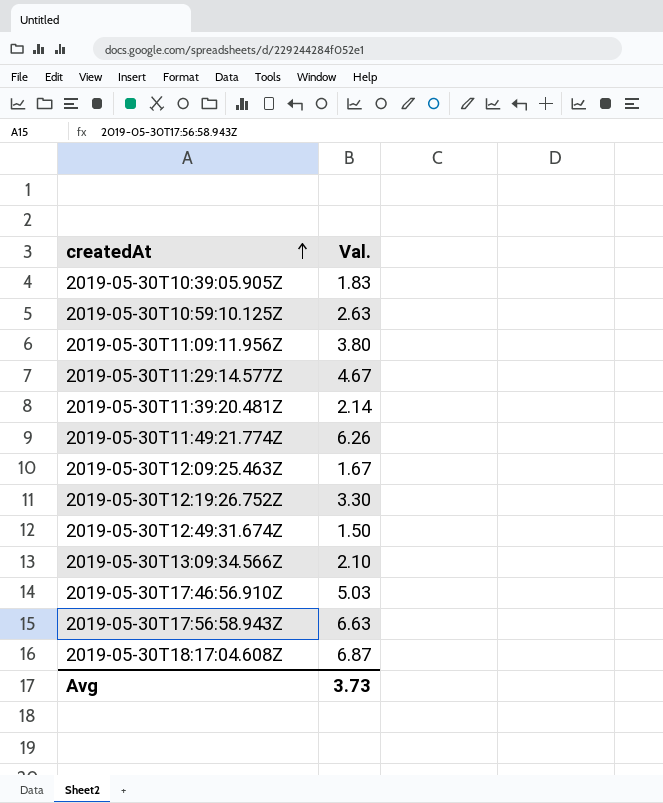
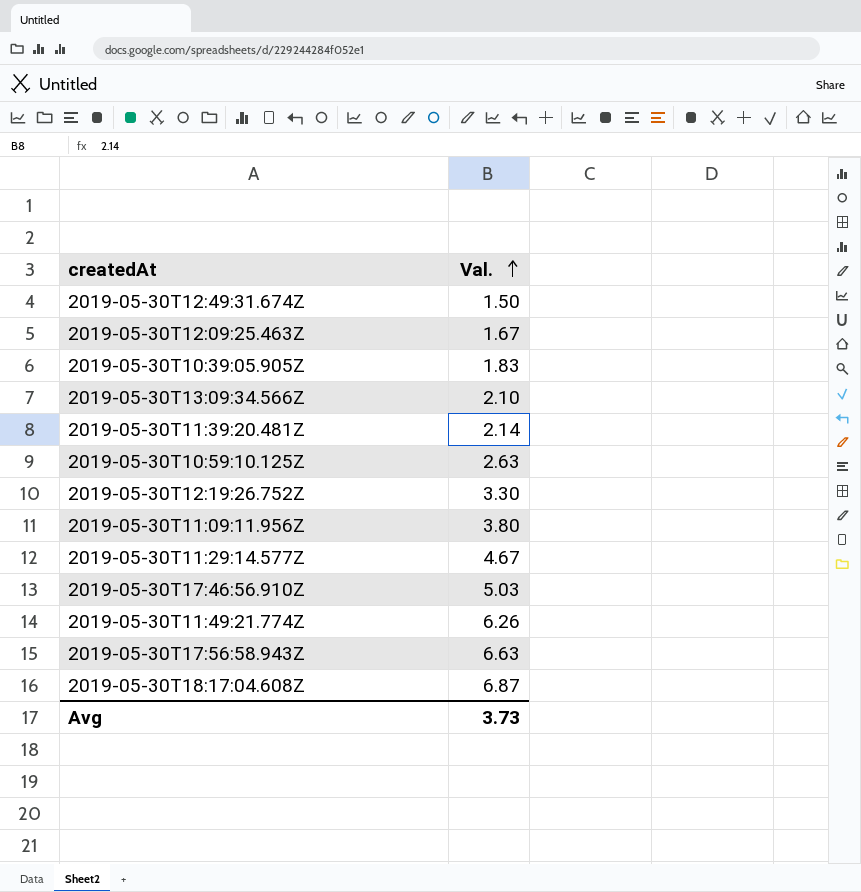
row order: createdAt ascending -> Val. ascending

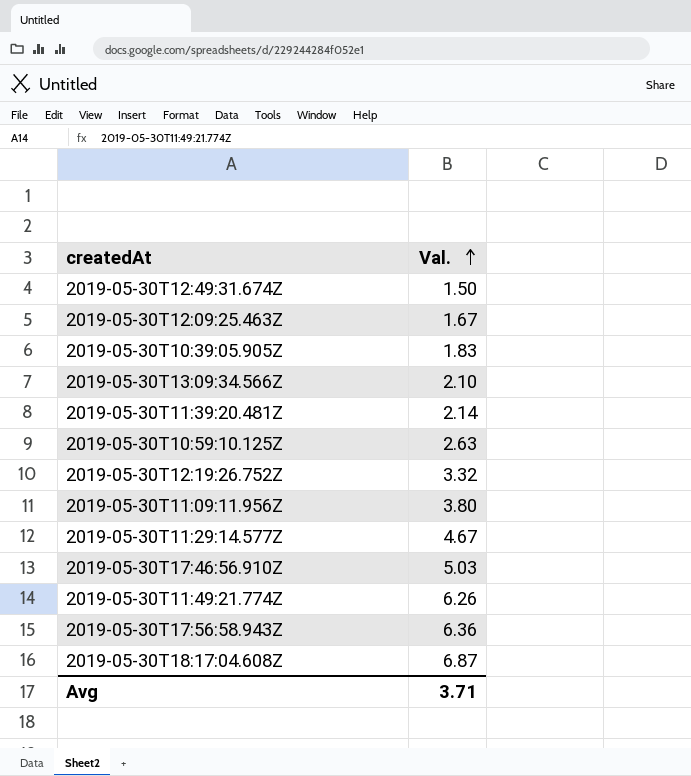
2019-05-30T12:19:26.752Z | Val.: 3.30 -> 3.32
2019-05-30T17:56:58.943Z | Val.: 6.63 -> 6.36
Avg | Val.: 3.73 -> 3.71

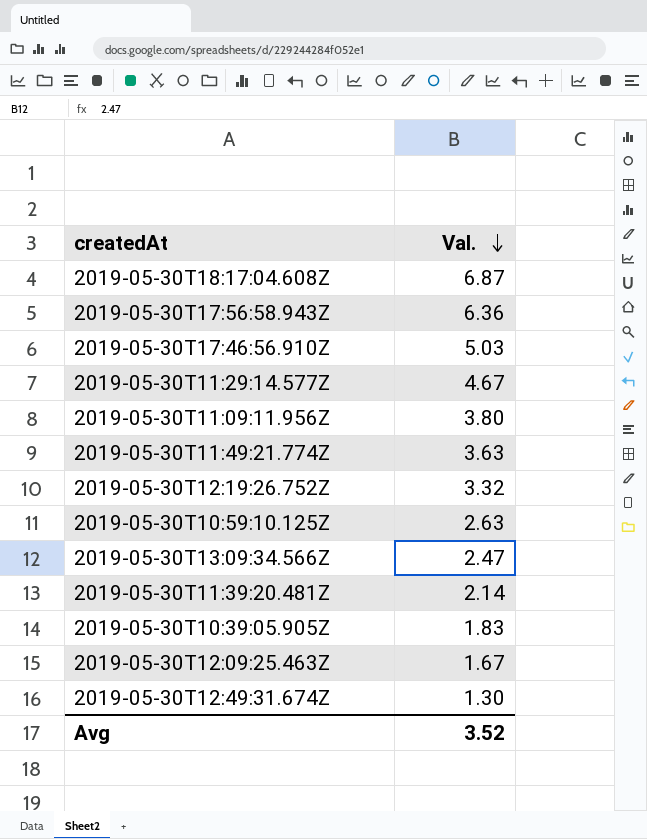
row order: Val. ascending -> Val. descending
2019-05-30T11:49:21.774Z | Val.: 6.26 -> 3.63
2019-05-30T13:09:34.566Z | Val.: 2.10 -> 2.47
2019-05-30T12:49:31.674Z | Val.: 1.50 -> 1.30
Avg | Val.: 3.71 -> 3.52

